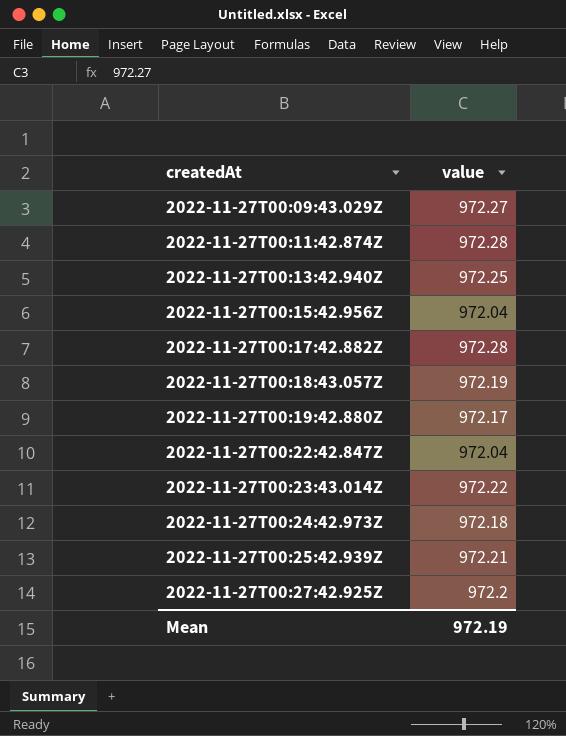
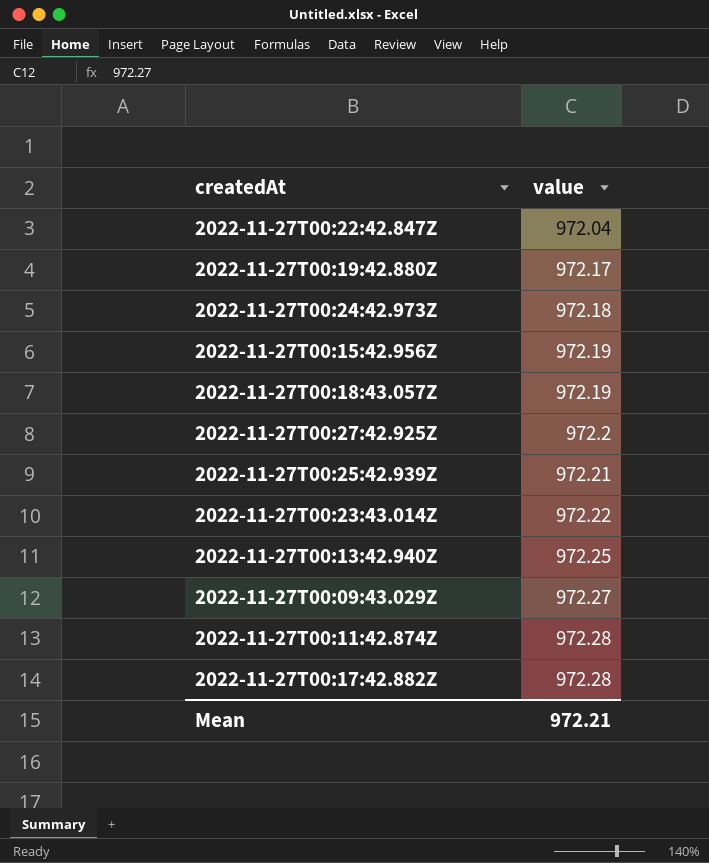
row order: createdAt ascending -> value ascending
2022-11-27T00:15:42.956Z | value: 972.04 -> 972.19
Mean | value: 972.19 -> 972.21

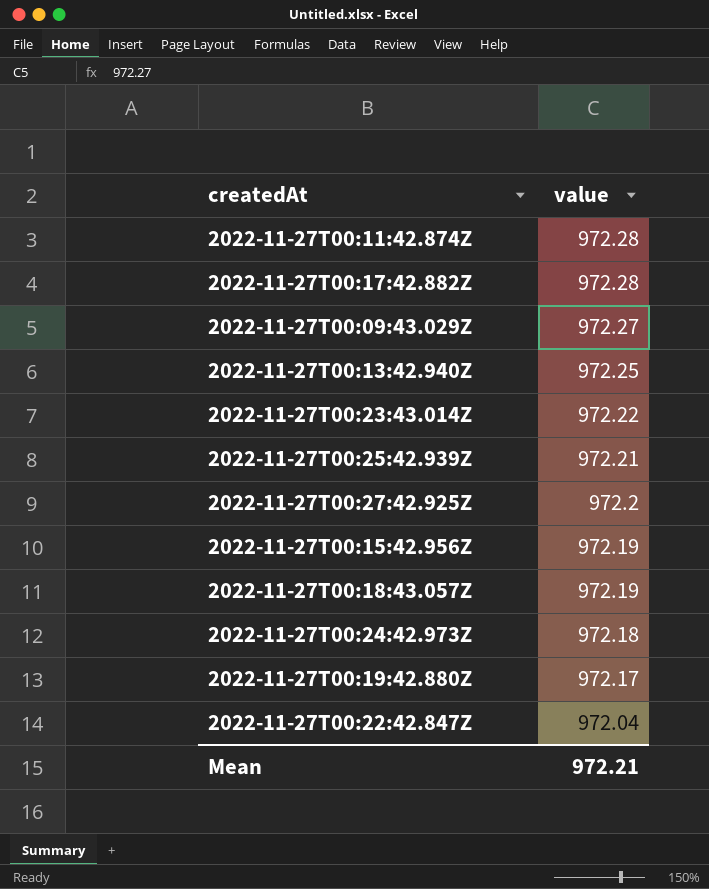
row order: value ascending -> value descending

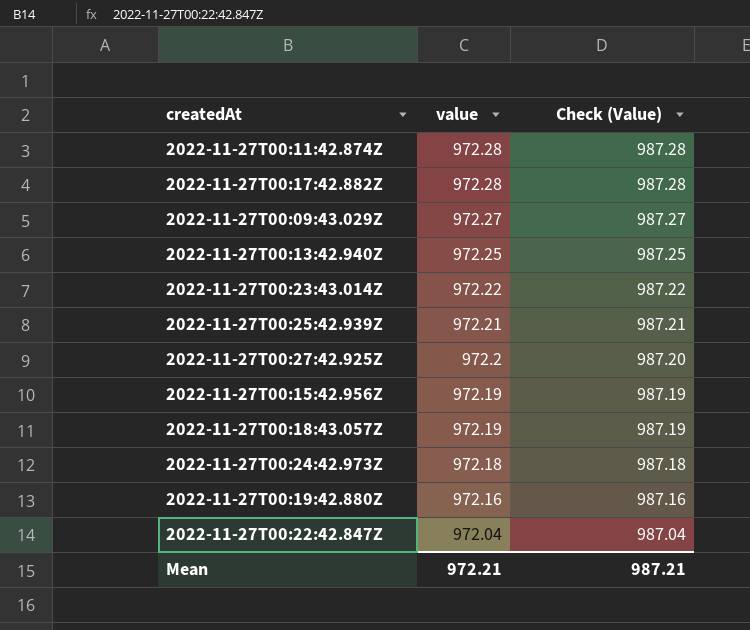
column Check (Value) | formula: none -> [value] + 15
2022-11-27T00:19:42.880Z | value: 972.17 -> 972.16

